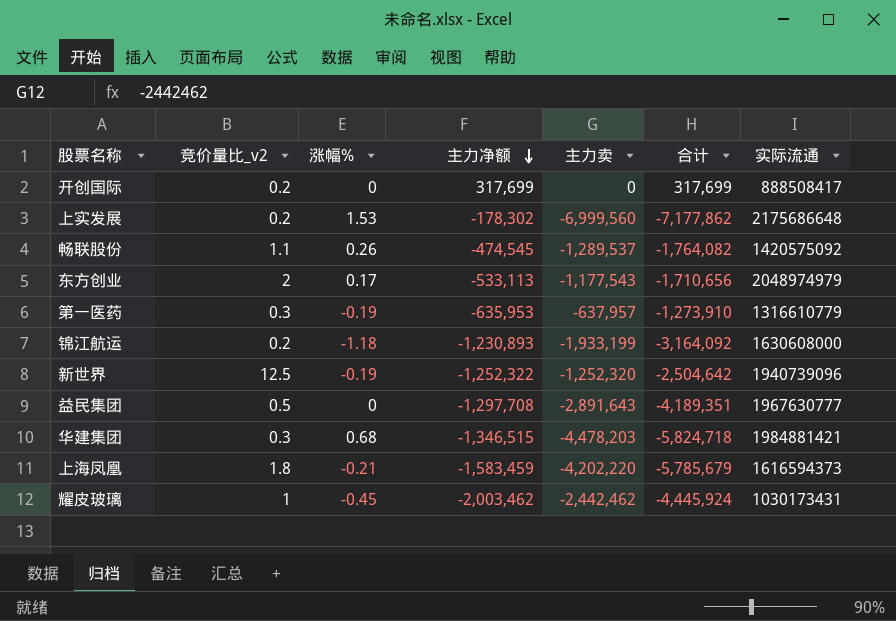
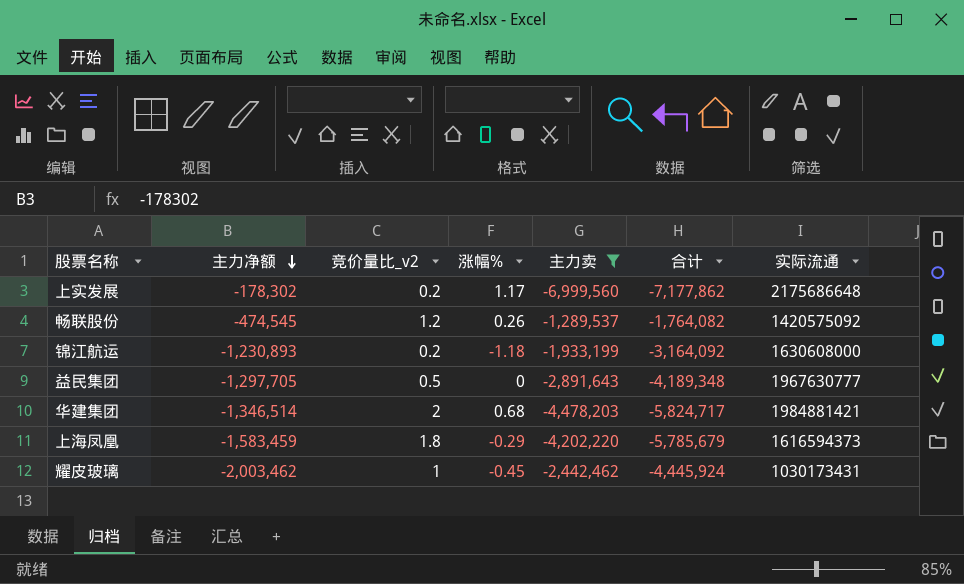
filter: none -> 主力卖 <= -1,289,537
column 主力净额 | position: 4 -> 2
上实发展 | 涨幅%: 1.53 -> 1.17
畅联股份 | 竞价量比_v2: 1.1 -> 1.2
益民集团 | 主力净额: -1,297,708 -> -1,297,705
益民集团 | 合计: -4,189,351 -> -4,189,348
华建集团 | 主力净额: -1,346,515 -> -1,346,514
华建集团 | 竞价量比_v2: 0.3 -> 2
华建集团 | 合计: -5,824,718 -> -5,824,717
上海凤凰 | 涨幅%: -0.21 -> -0.29

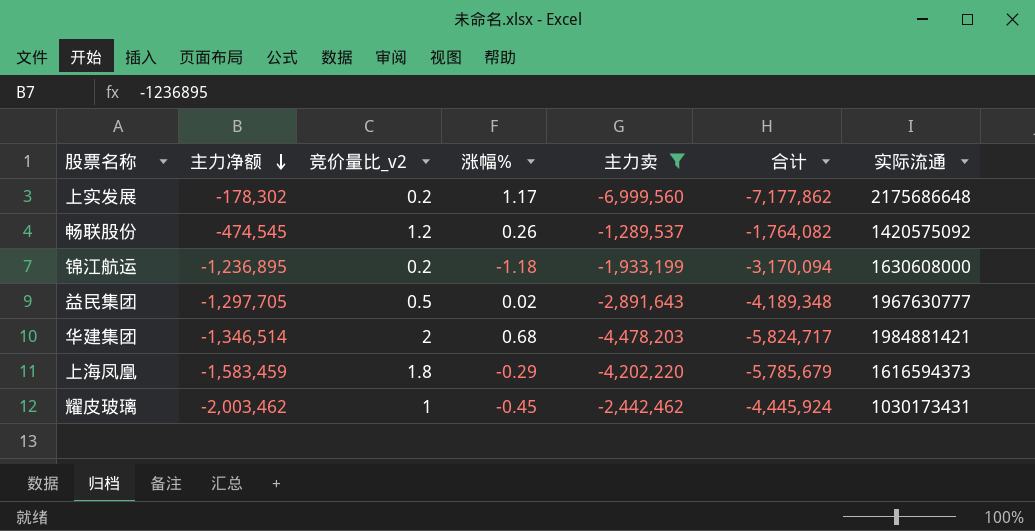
锦江航运 | 主力净额: -1,230,893 -> -1,236,895
锦江航运 | 合计: -3,164,092 -> -3,170,094
益民集团 | 涨幅%: 0 -> 0.02

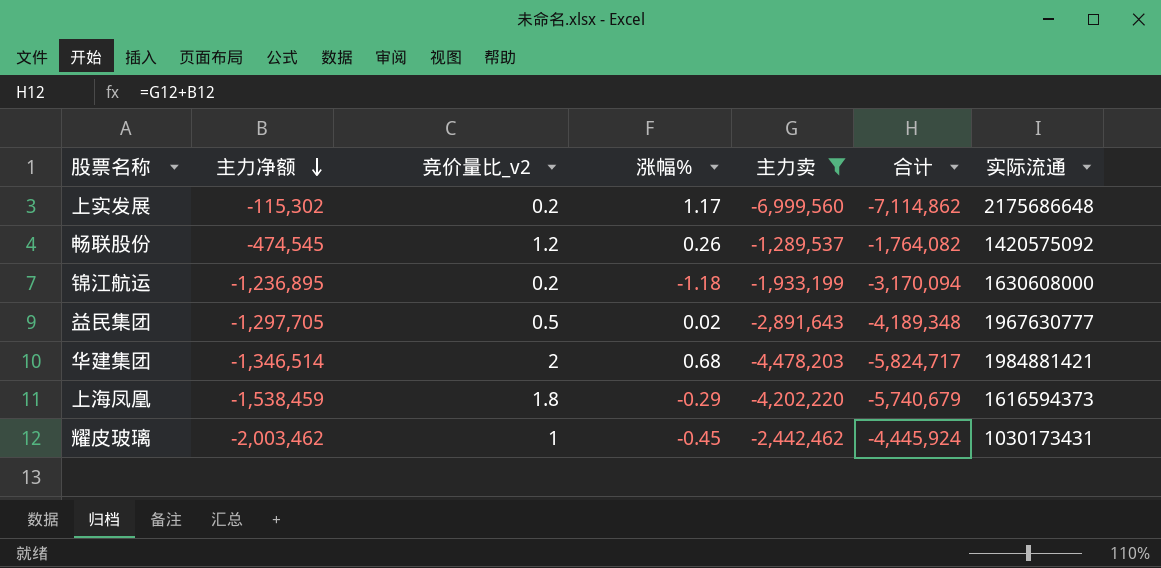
上实发展 | 主力净额: -178,302 -> -115,302
上实发展 | 合计: -7,177,862 -> -7,114,862
上海凤凰 | 主力净额: -1,583,459 -> -1,538,459
上海凤凰 | 合计: -5,785,679 -> -5,740,679

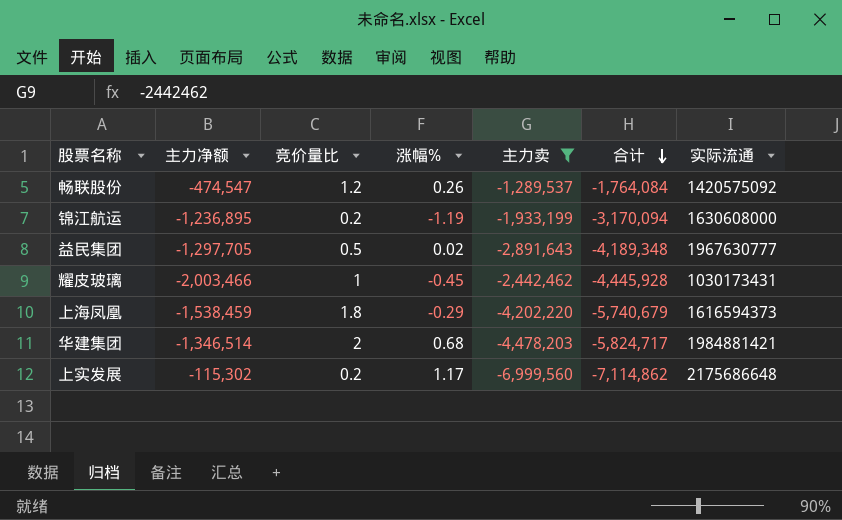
row order: 主力净额 descending -> 合计 descending
column name: 竞价量比_v2 -> 竞价量比
畅联股份 | 主力净额: -474,545 -> -474,547
畅联股份 | 合计: -1,764,082 -> -1,764,084
锦江航运 | 涨幅%: -1.18 -> -1.19
耀皮玻璃 | 主力净额: -2,003,462 -> -2,003,466
耀皮玻璃 | 合计: -4,445,924 -> -4,445,928

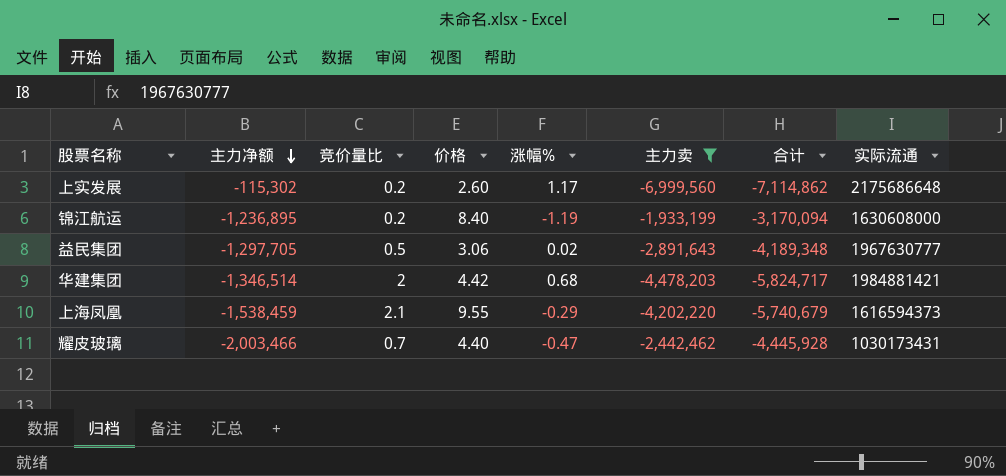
row order: 合计 descending -> 主力净额 descending
column 价格 | position: none -> 4
row 畅联股份: -474,547 | 1.2 | 0.26 | -1,289,537 | -1,764,084 | 1420575092 -> none
上海凤凰 | 竞价量比: 1.8 -> 2.1
耀皮玻璃 | 竞价量比: 1 -> 0.7
耀皮玻璃 | 涨幅%: -0.45 -> -0.47

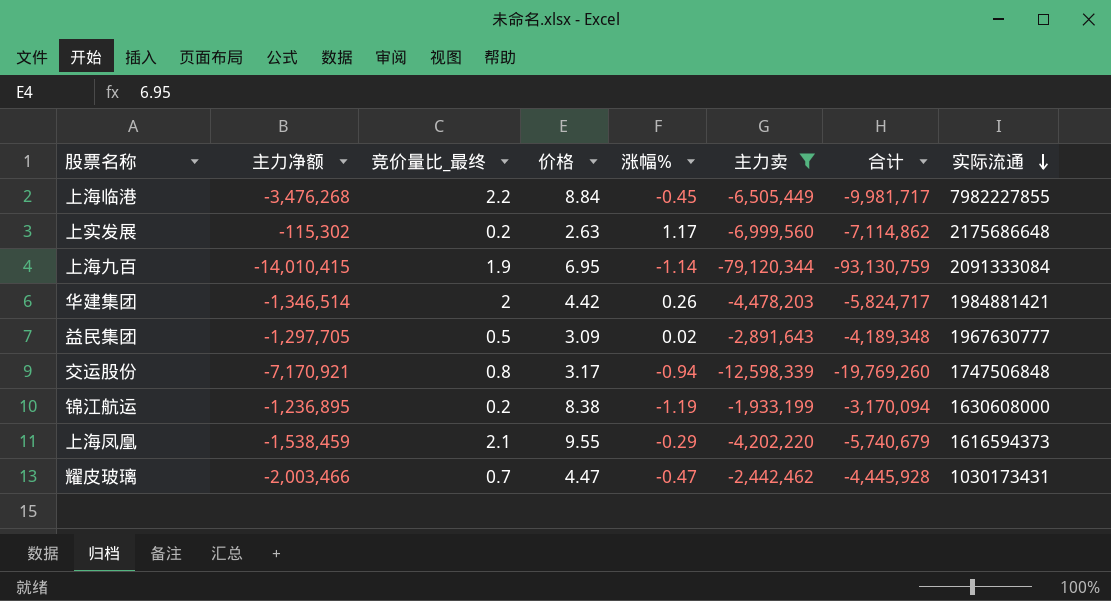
row order: 主力净额 descending -> 实际流通 descending
column name: 竞价量比 -> 竞价量比_最终
row 上海临港: none -> -3,476,268 | 2.2 | 8.84 | -0.45 | -6,505,449 | -9,981,717 | 7982227855
上实发展 | 价格: 2.60 -> 2.63
row 上海九百: none -> -14,010,415 | 1.9 | 6.95 | -1.14 | -79,120,344 | -93,130,759 | 2091333084
华建集团 | 涨幅%: 0.68 -> 0.26
益民集团 | 价格: 3.06 -> 3.09
row 交运股份: none -> -7,170,921 | 0.8 | 3.17 | -0.94 | -12,598,339 | -19,769,260 | 1747506848
锦江航运 | 价格: 8.40 -> 8.38
耀皮玻璃 | 价格: 4.40 -> 4.47

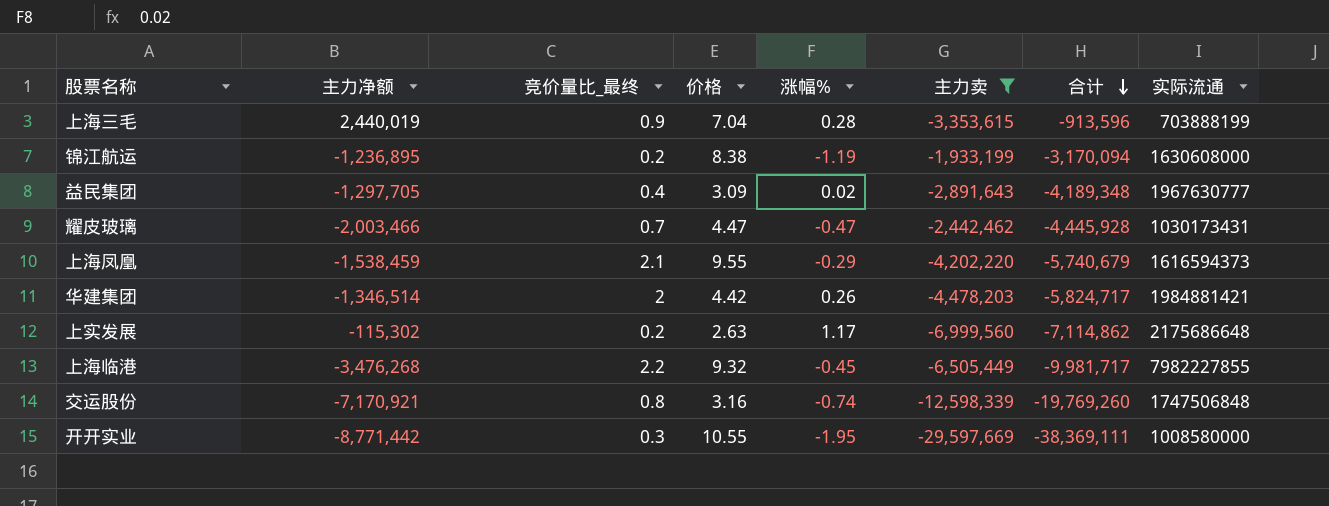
row order: 实际流通 descending -> 合计 descending
row 上海九百: -14,010,415 | 1.9 | 6.95 | -1.14 | -79,120,344 | -93,130,759 | 2091333084 -> none
row 上海三毛: none -> 2,440,019 | 0.9 | 7.04 | 0.28 | -3,353,615 | -913,596 | 703888199
益民集团 | 竞价量比_最终: 0.5 -> 0.4
上海临港 | 价格: 8.84 -> 9.32
交运股份 | 价格: 3.17 -> 3.16
交运股份 | 涨幅%: -0.94 -> -0.74
row 开开实业: none -> -8,771,442 | 0.3 | 10.55 | -1.95 | -29,597,669 | -38,369,111 | 1008580000

